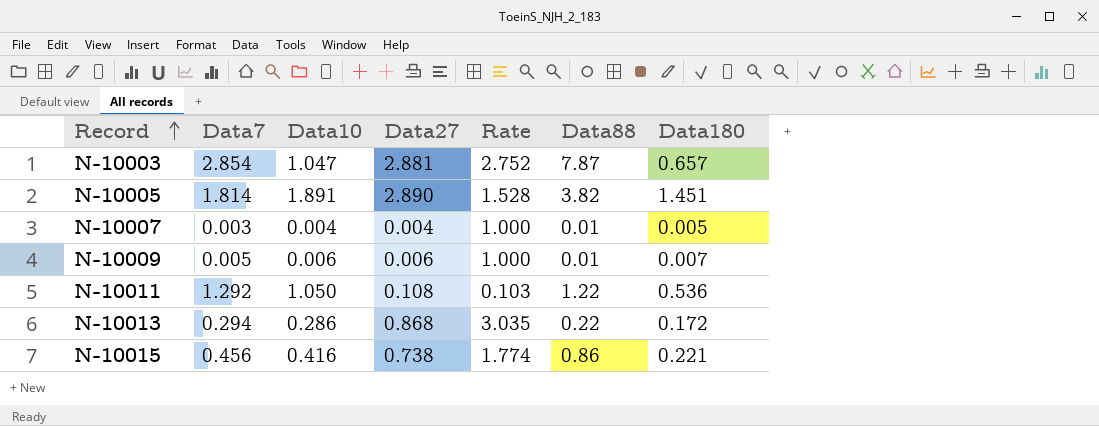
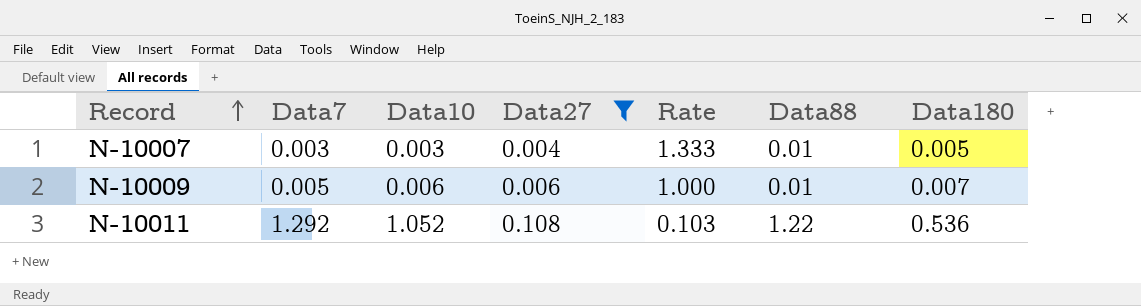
filter: none -> Data27 <= 0.108
N-10007 | Data10: 0.004 -> 0.003
N-10007 | Rate: 1.000 -> 1.333
N-10011 | Data10: 1.050 -> 1.052

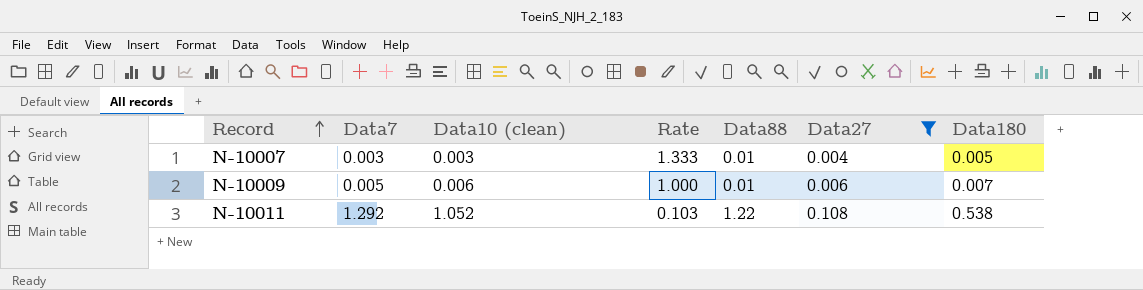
column name: Data10 -> Data10 (clean)
column Data27 | position: 4 -> 6
N-10011 | Data180: 0.536 -> 0.538

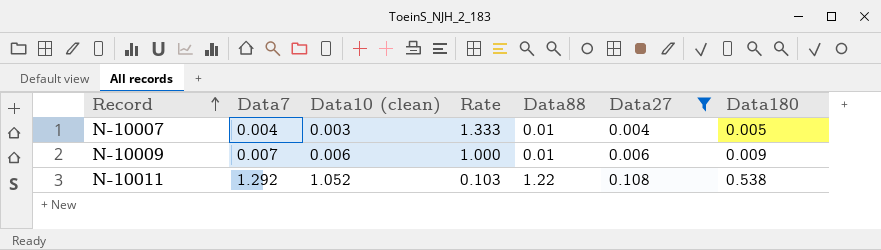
N-10007 | Data7: 0.003 -> 0.004
N-10009 | Data7: 0.005 -> 0.007
N-10009 | Data180: 0.007 -> 0.009

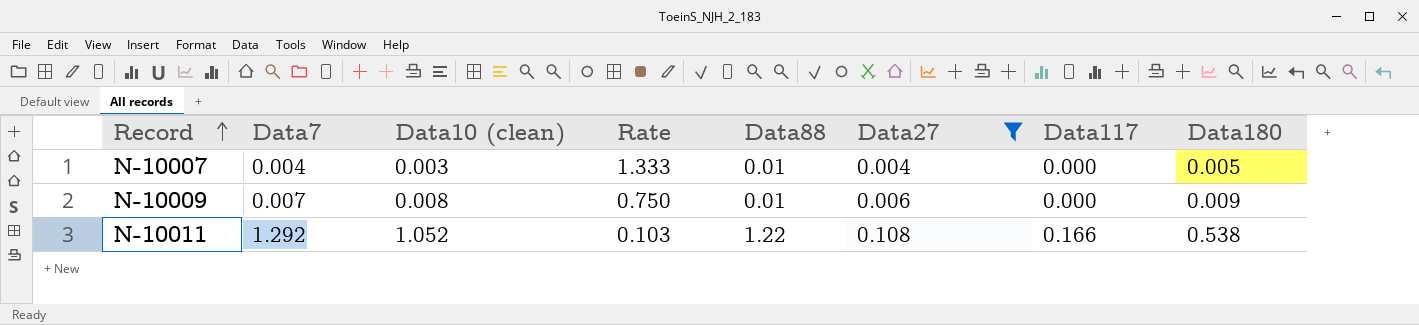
column Data117 | position: none -> 7
N-10009 | Data10 (clean): 0.006 -> 0.008
N-10009 | Rate: 1.000 -> 0.750

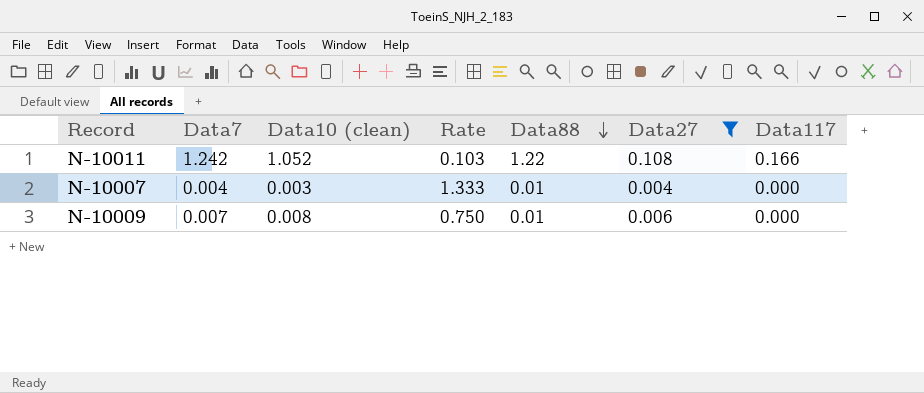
row order: Record ascending -> Data88 descending
column Data180 | position: 8 -> none
N-10011 | Data7: 1.292 -> 1.242

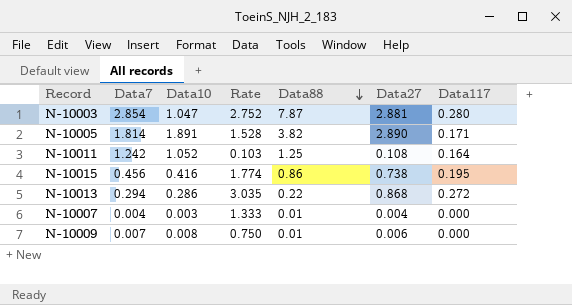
filter: Data27 <= 0.108 -> none
column name: Data10 (clean) -> Data10
N-10011 | Data88: 1.22 -> 1.25
N-10011 | Data117: 0.166 -> 0.164

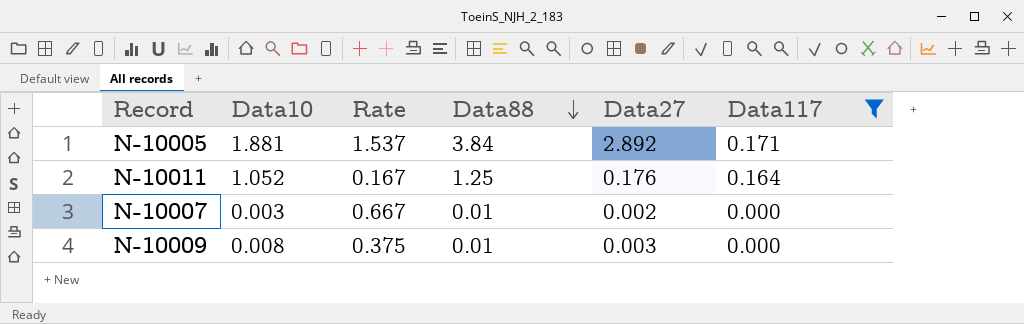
filter: none -> Data117 <= 0.171
column Data7 | position: 2 -> none
N-10005 | Data10: 1.891 -> 1.881
N-10005 | Rate: 1.528 -> 1.537
N-10005 | Data88: 3.82 -> 3.84
N-10005 | Data27: 2.890 -> 2.892
N-10011 | Rate: 0.103 -> 0.167
N-10011 | Data27: 0.108 -> 0.176
N-10007 | Rate: 1.333 -> 0.667
N-10007 | Data27: 0.004 -> 0.002
N-10009 | Rate: 0.750 -> 0.375
N-10009 | Data27: 0.006 -> 0.003

